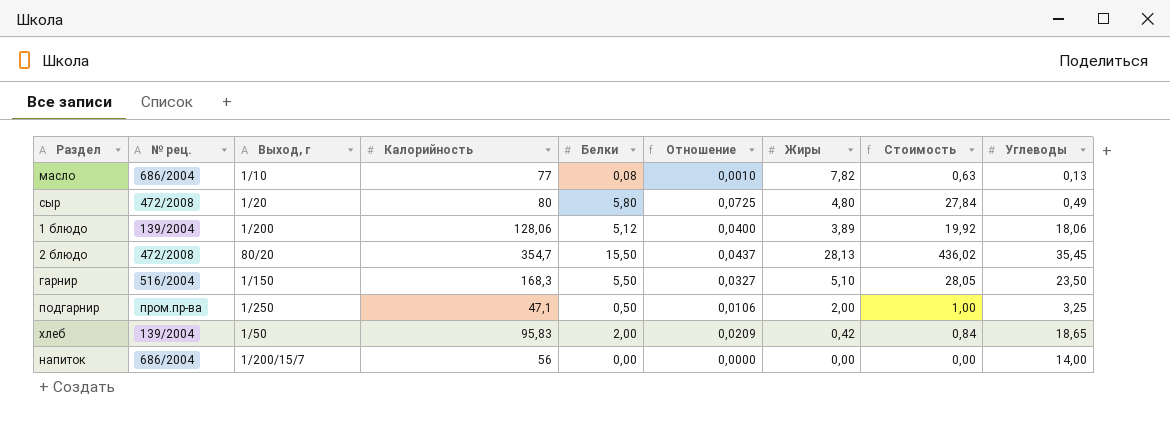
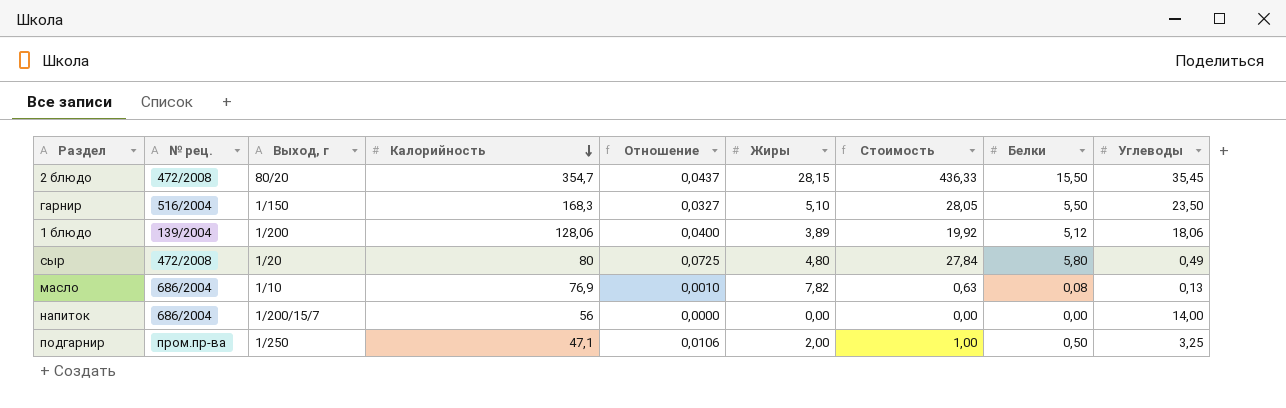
row order: none -> Калорийность descending
column Белки | position: 5 -> 8
row хлеб: 139/2004 | 1/50 | 95,83 | 2,00 | 0,0209 | 0,42 | 0,84 | 18,65 -> none
2 блюдо | Жиры: 28,13 -> 28,15
2 блюдо | Стоимость: 436,02 -> 436,33
масло | Калорийность: 77 -> 76,9

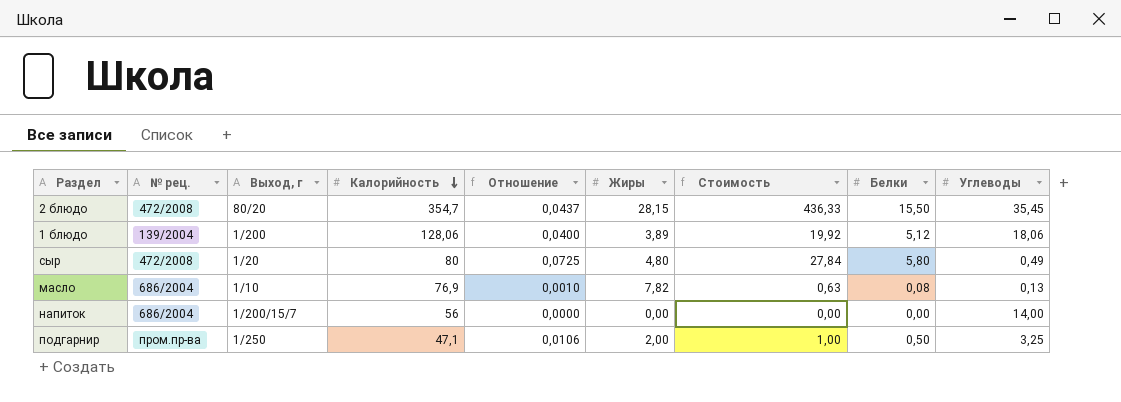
row гарнир: 516/2004 | 1/150 | 168,3 | 0,0327 | 5,10 | 28,05 | 5,50 | 23,50 -> none

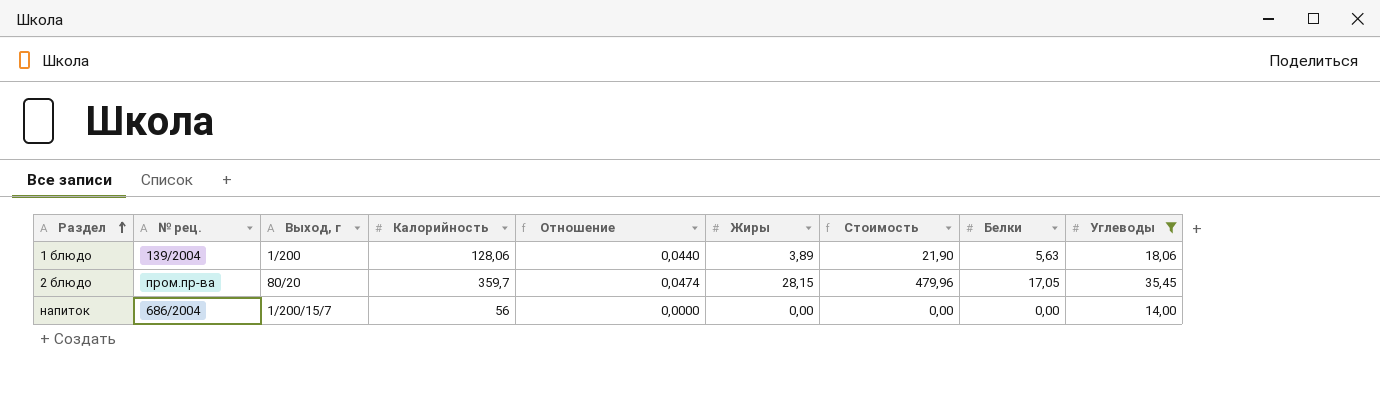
filter: none -> Углеводы >= 14,00
row order: Калорийность descending -> Раздел ascending
1 блюдо | Отношение: 0,0400 -> 0,0440
1 блюдо | Стоимость: 19,92 -> 21,90
1 блюдо | Белки: 5,12 -> 5,63
2 блюдо | № рец.: 472/2008 -> пром.пр-ва
2 блюдо | Калорийность: 354,7 -> 359,7
2 блюдо | Отношение: 0,0437 -> 0,0474
2 блюдо | Стоимость: 436,33 -> 479,96
2 блюдо | Белки: 15,50 -> 17,05

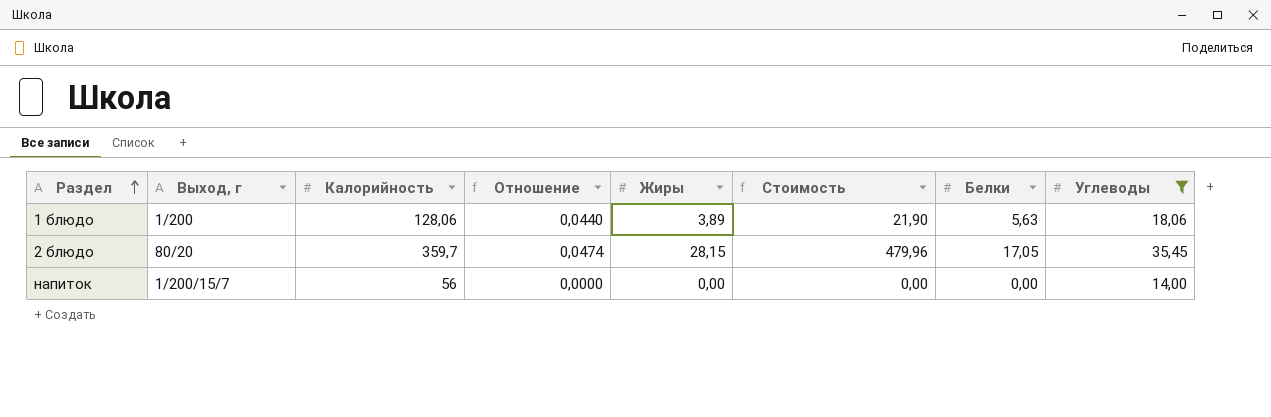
column № рец. | position: 2 -> none

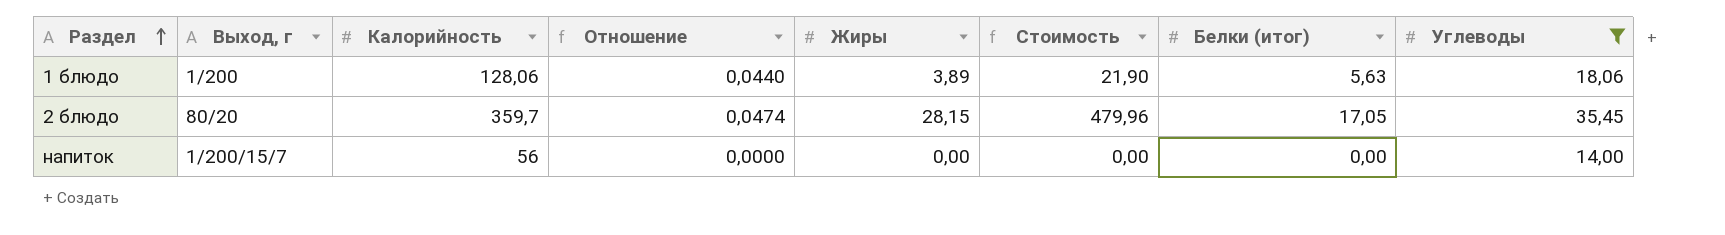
column name: Белки -> Белки (итог)

